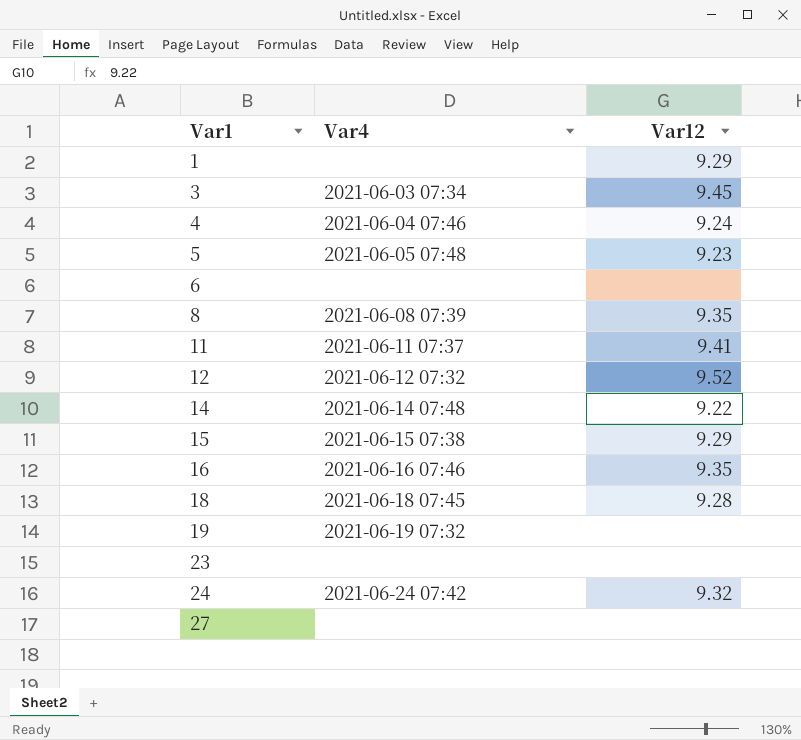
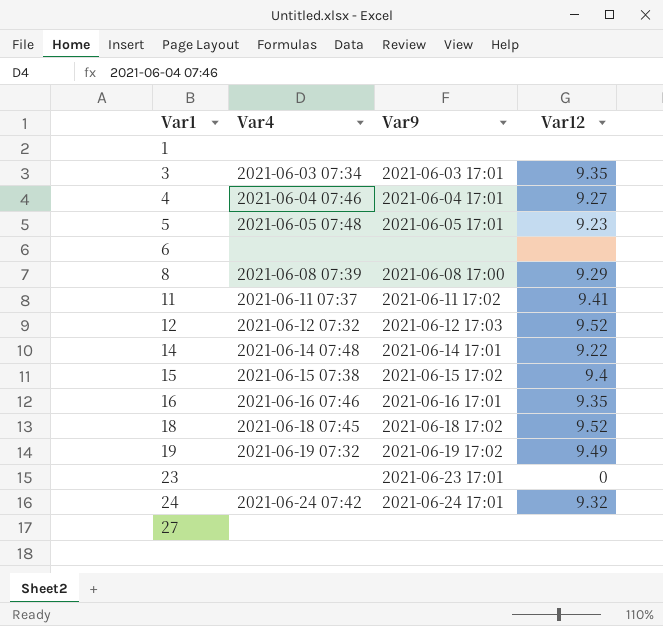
column Var9 | position: none -> 3
1 | Var12: 9.29 -> none
3 | Var12: 9.45 -> 9.35
4 | Var12: 9.24 -> 9.27
8 | Var12: 9.35 -> 9.29
15 | Var12: 9.29 -> 9.4
18 | Var12: 9.28 -> 9.52
19 | Var12: none -> 9.49
23 | Var12: none -> 0

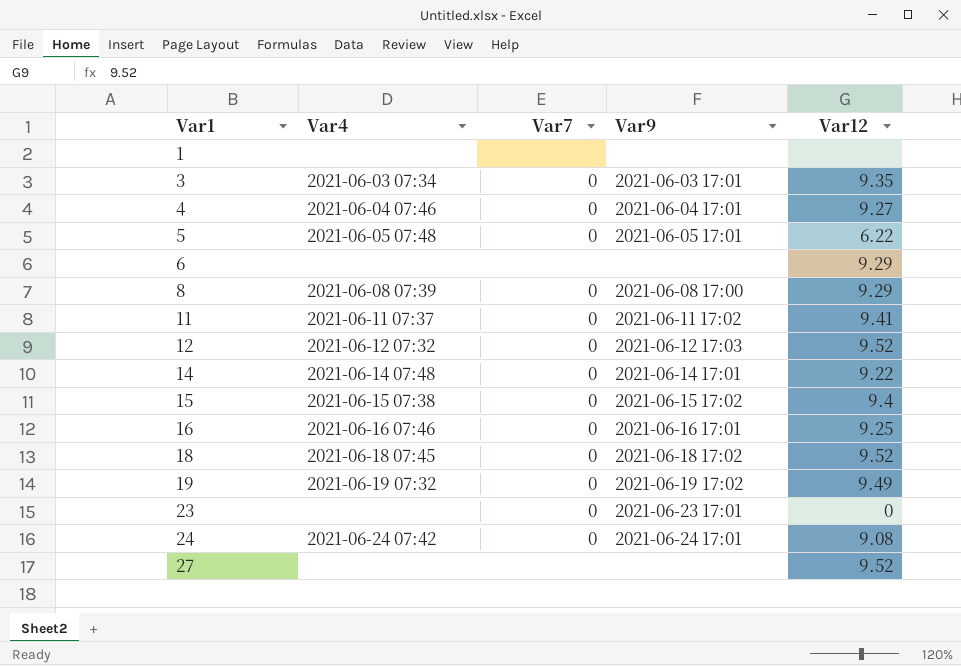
column Var7 | position: none -> 3
5 | Var12: 9.23 -> 6.22
6 | Var12: none -> 9.29
16 | Var12: 9.35 -> 9.25
24 | Var12: 9.32 -> 9.08
27 | Var12: none -> 9.52

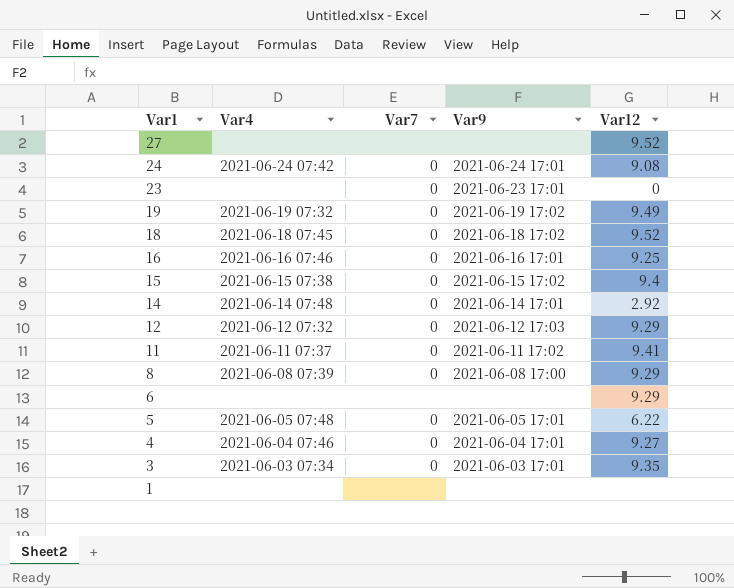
row order: Var1 ascending -> Var1 descending
14 | Var12: 9.22 -> 2.92
12 | Var12: 9.52 -> 9.29

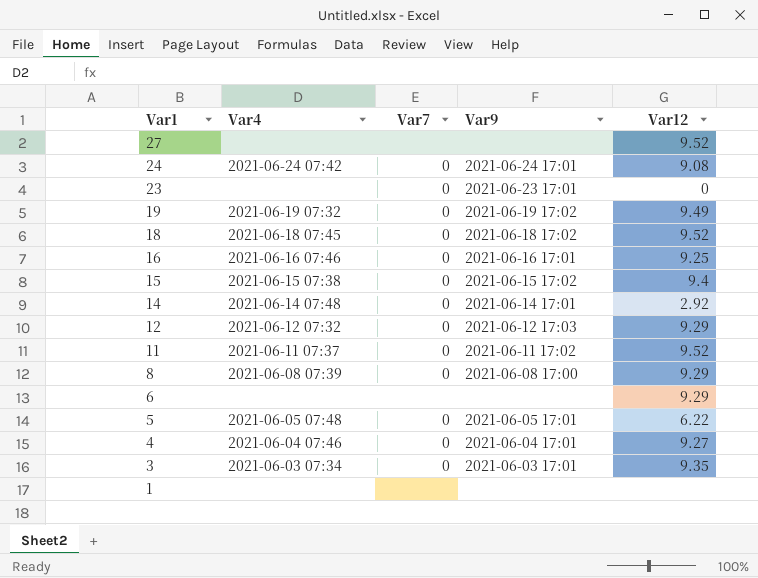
11 | Var12: 9.41 -> 9.52

